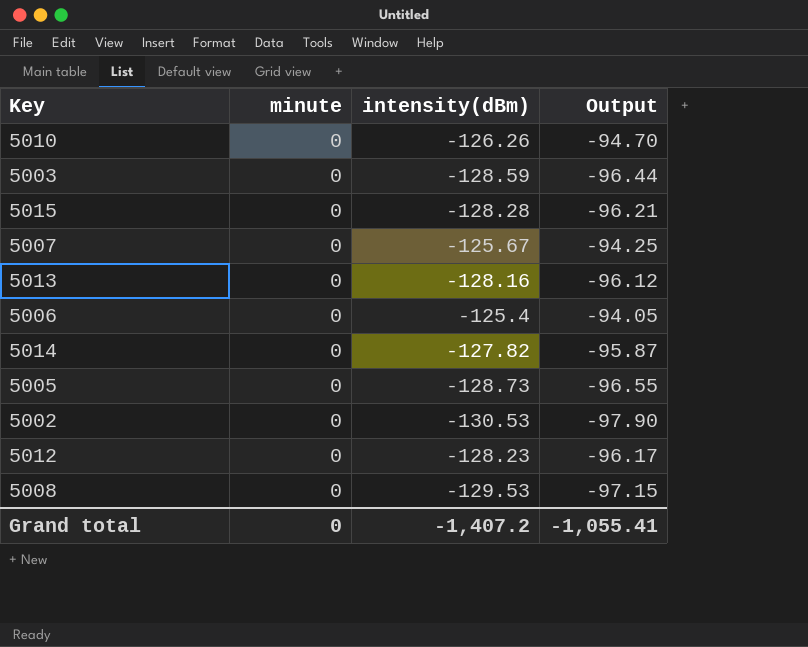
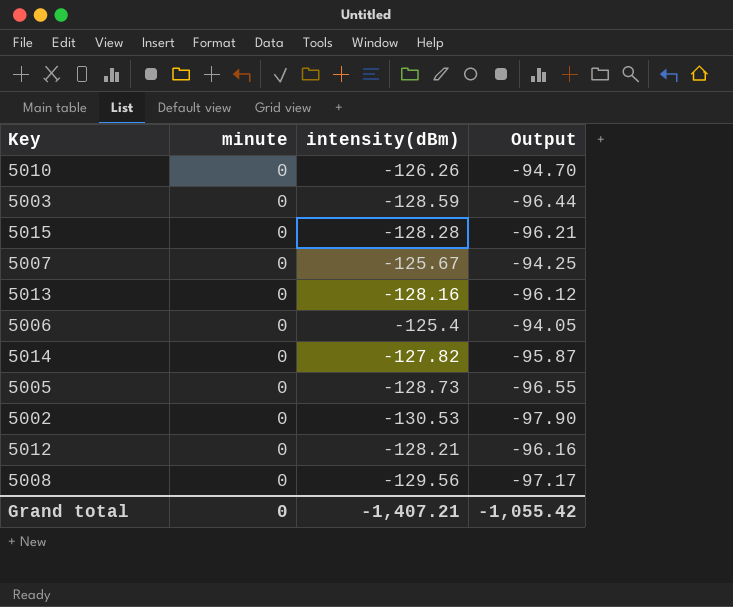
5012 | intensity(dBm): -128.23 -> -128.21
5012 | Output: -96.17 -> -96.16
5008 | intensity(dBm): -129.53 -> -129.56
5008 | Output: -97.15 -> -97.17
Grand total | intensity(dBm): -1,407.2 -> -1,407.21
Grand total | Output: -1,055.41 -> -1,055.42

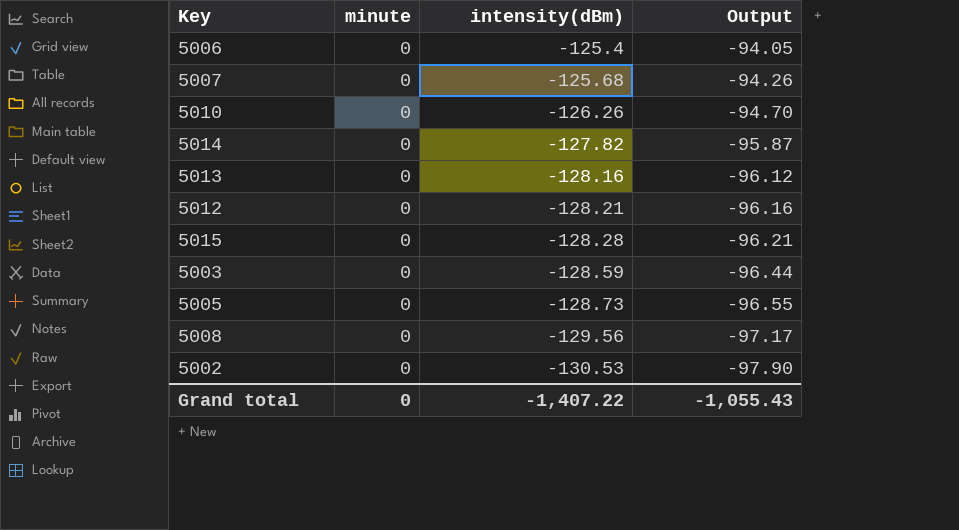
row order: none -> intensity(dBm) descending
5007 | intensity(dBm): -125.67 -> -125.68
5007 | Output: -94.25 -> -94.26
Grand total | intensity(dBm): -1,407.21 -> -1,407.22
Grand total | Output: -1,055.42 -> -1,055.43

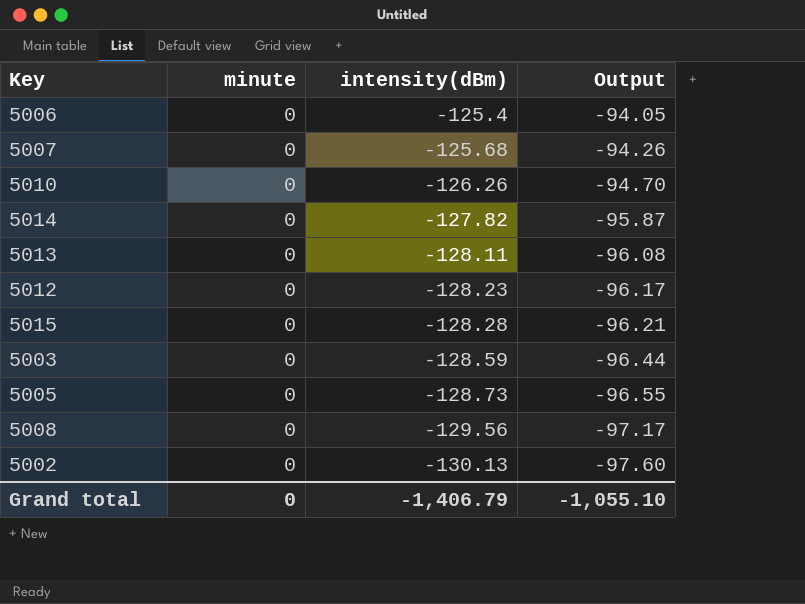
5013 | intensity(dBm): -128.16 -> -128.11
5013 | Output: -96.12 -> -96.08
5012 | intensity(dBm): -128.21 -> -128.23
5012 | Output: -96.16 -> -96.17
5002 | intensity(dBm): -130.53 -> -130.13
5002 | Output: -97.90 -> -97.60
Grand total | intensity(dBm): -1,407.22 -> -1,406.79
Grand total | Output: -1,055.43 -> -1,055.10

